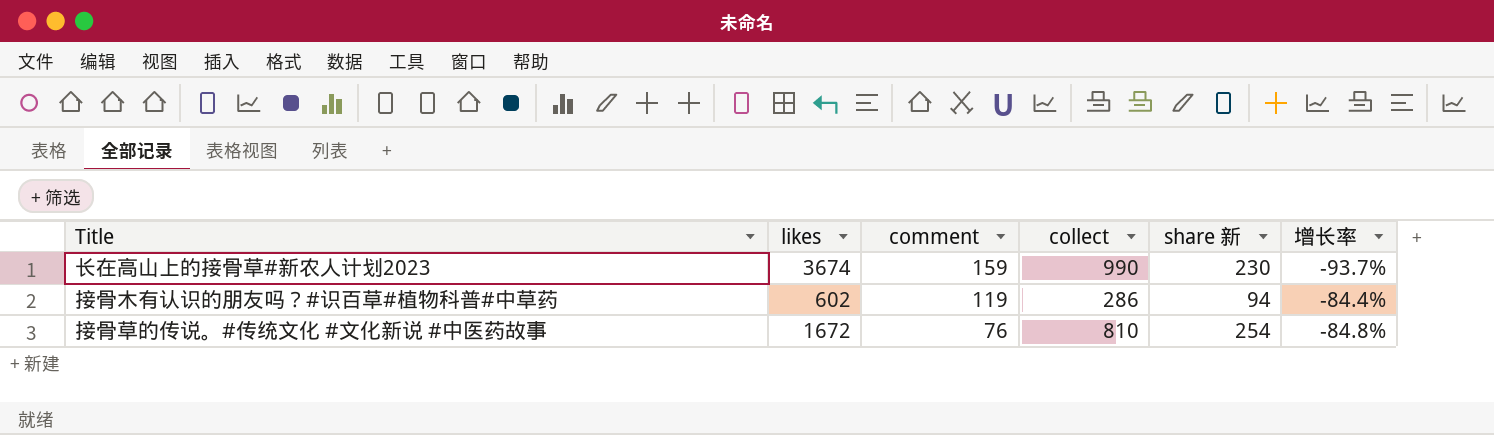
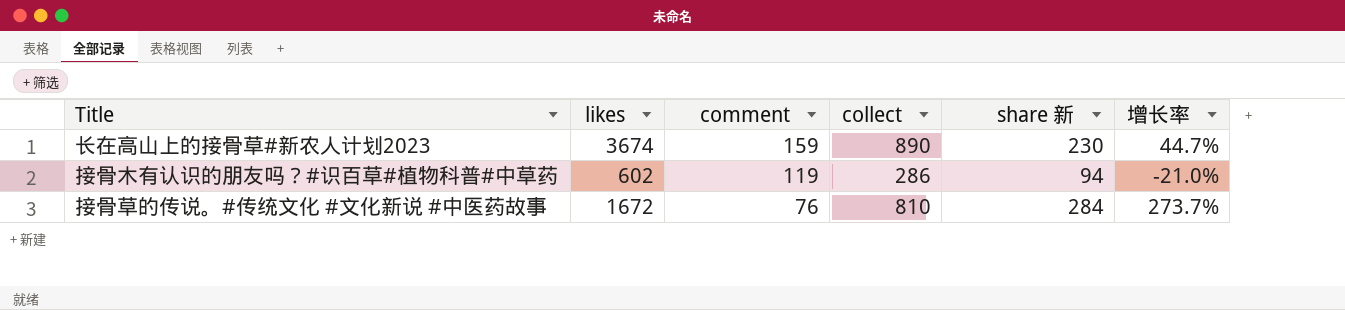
column 增长率 | formula: ([share 新] - [likes]) / [likes] -> ([share 新] - [comment]) / [comment]
长在高山上的接骨草#新农人计划2023 | collect: 990 -> 890
接骨草的传说。#传统文化 #文化新说 #中医药故事 | share 新: 254 -> 284

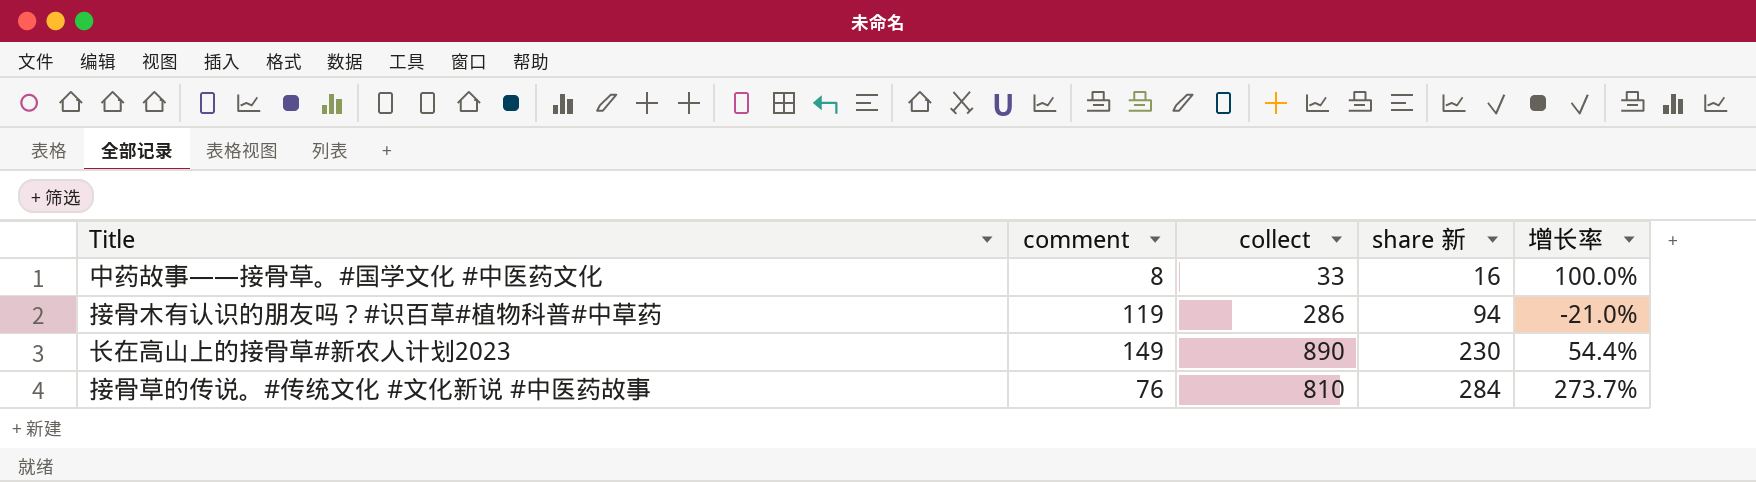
row order: comment descending -> share 新 ascending
column likes | position: 2 -> none
row 中药故事——接骨草。#国学文化 #中医药文化: none -> 8 | 33 | 16 | 100.0%
长在高山上的接骨草#新农人计划2023 | comment: 159 -> 149
长在高山上的接骨草#新农人计划2023 | 增长率: 44.7% -> 54.4%

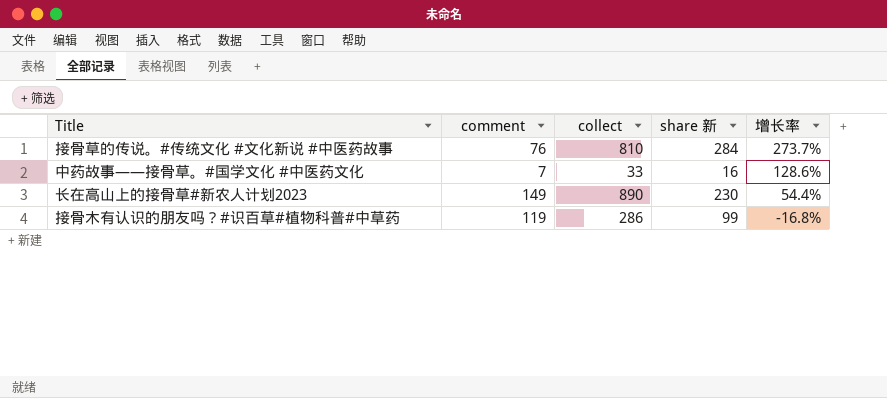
row order: share 新 ascending -> 增长率 descending
中药故事——接骨草。#国学文化 #中医药文化 | comment: 8 -> 7
中药故事——接骨草。#国学文化 #中医药文化 | 增长率: 100.0% -> 128.6%
接骨木有认识的朋友吗？#识百草#植物科普#中草药 | share 新: 94 -> 99
接骨木有认识的朋友吗？#识百草#植物科普#中草药 | 增长率: -21.0% -> -16.8%

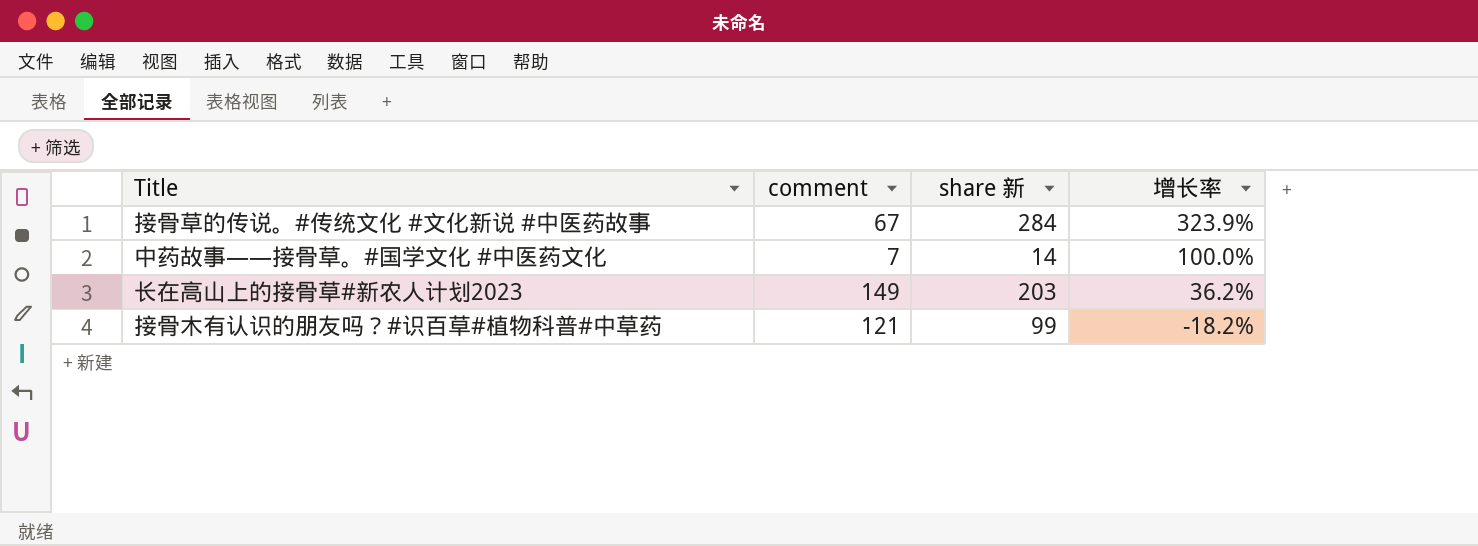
column collect | position: 3 -> none
接骨草的传说。#传统文化 #文化新说 #中医药故事 | comment: 76 -> 67
接骨草的传说。#传统文化 #文化新说 #中医药故事 | 增长率: 273.7% -> 323.9%
中药故事——接骨草。#国学文化 #中医药文化 | share 新: 16 -> 14
中药故事——接骨草。#国学文化 #中医药文化 | 增长率: 128.6% -> 100.0%
长在高山上的接骨草#新农人计划2023 | share 新: 230 -> 203
长在高山上的接骨草#新农人计划2023 | 增长率: 54.4% -> 36.2%
接骨木有认识的朋友吗？#识百草#植物科普#中草药 | comment: 119 -> 121
接骨木有认识的朋友吗？#识百草#植物科普#中草药 | 增长率: -16.8% -> -18.2%

